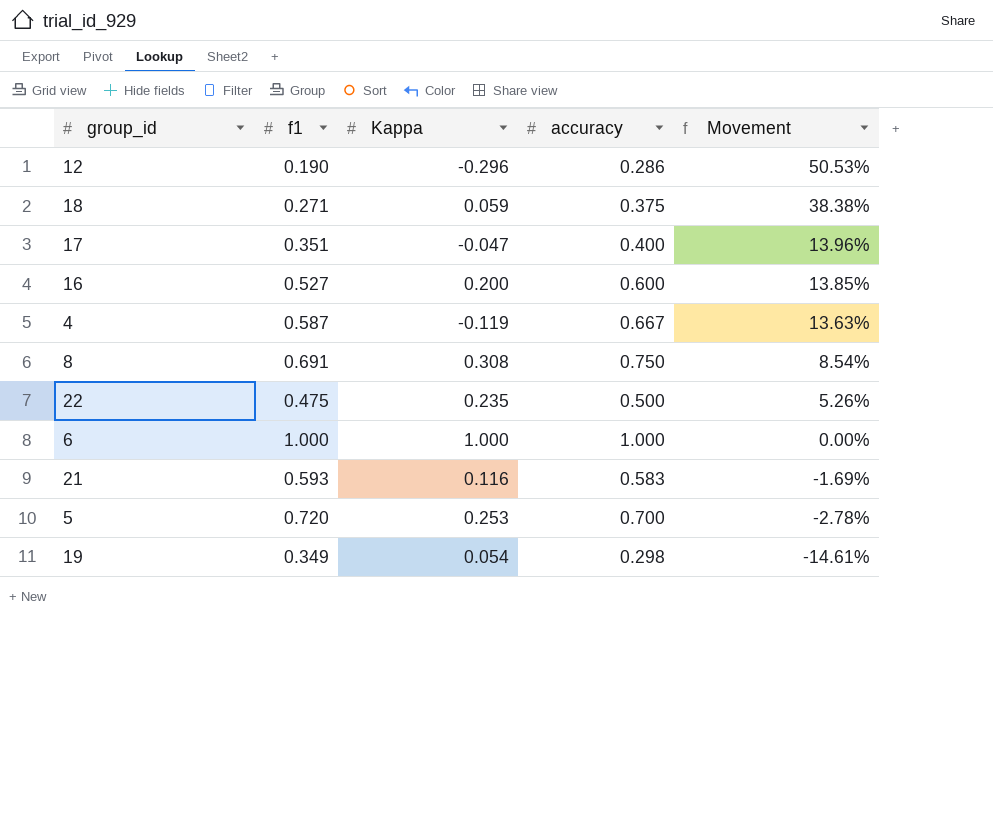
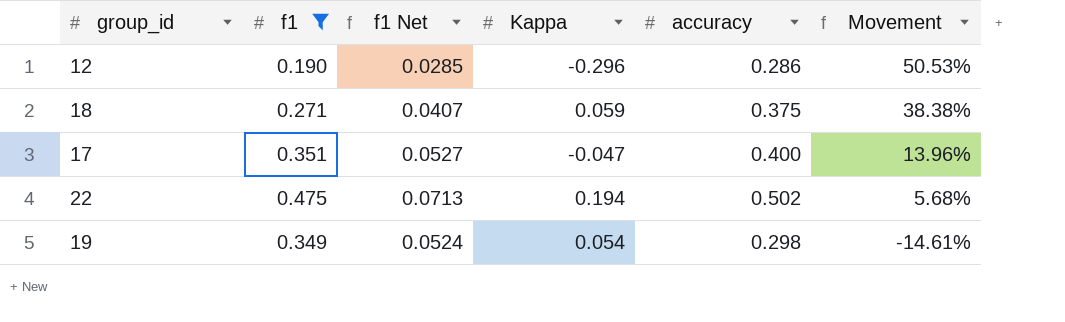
filter: none -> f1 <= 0.475
column f1 Net | formula: none -> [f1] * 0.15
22 | Kappa: 0.235 -> 0.194
22 | accuracy: 0.500 -> 0.502
22 | Movement: 5.26% -> 5.68%

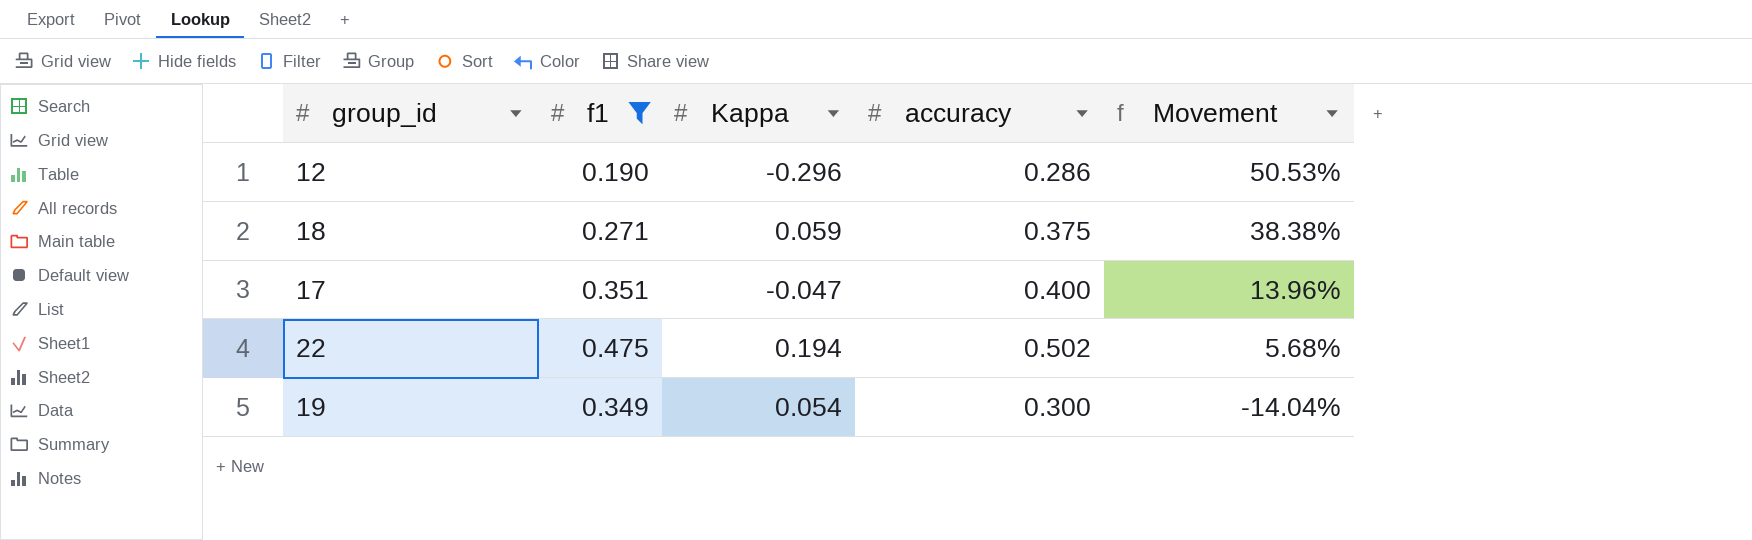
column f1 Net | formula: [f1] * 0.15 -> none
19 | accuracy: 0.298 -> 0.300
19 | Movement: -14.61% -> -14.04%

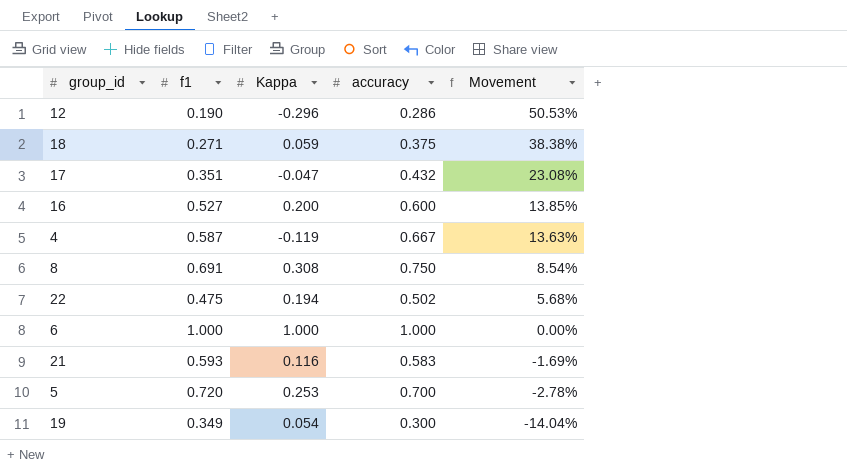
filter: f1 <= 0.475 -> none
17 | accuracy: 0.400 -> 0.432
17 | Movement: 13.96% -> 23.08%

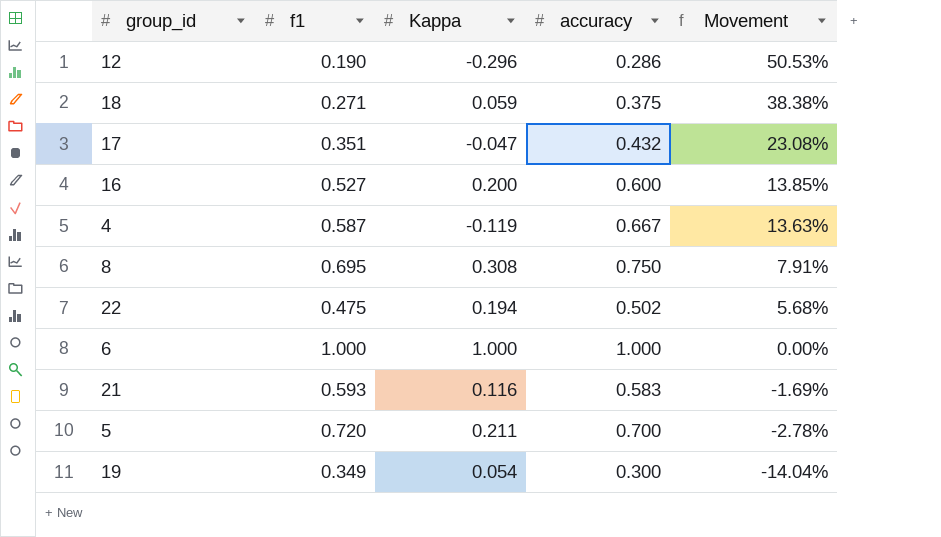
8 | f1: 0.691 -> 0.695
8 | Movement: 8.54% -> 7.91%
5 | Kappa: 0.253 -> 0.211

